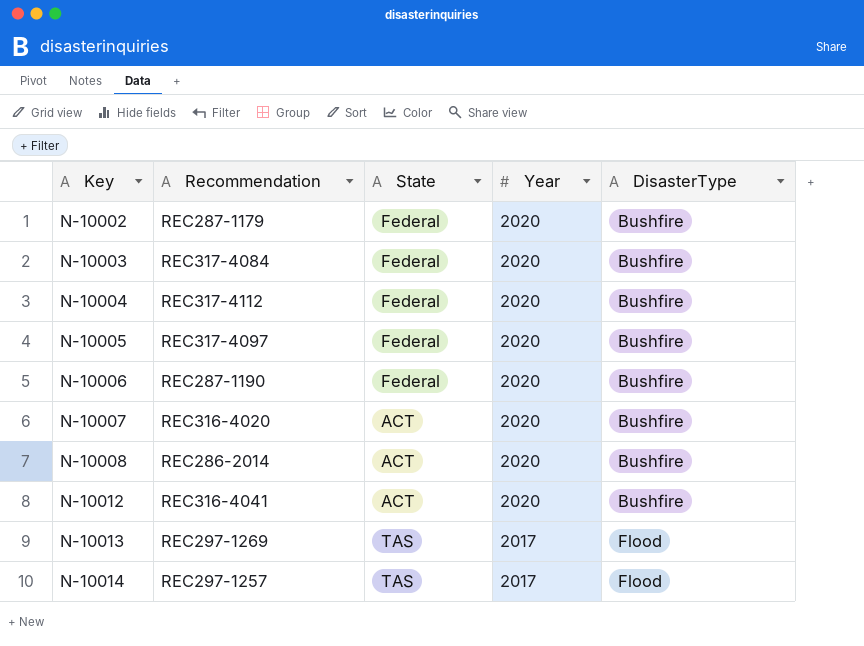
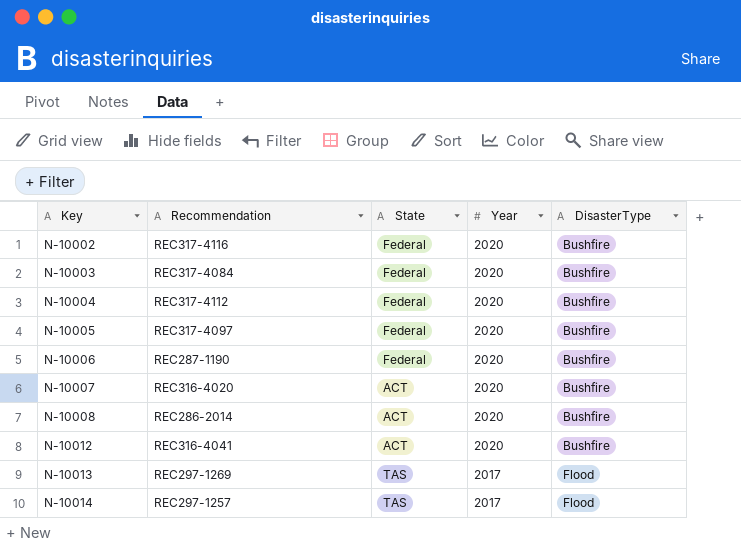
N-10002 | Recommendation: REC287-1179 -> REC317-4116

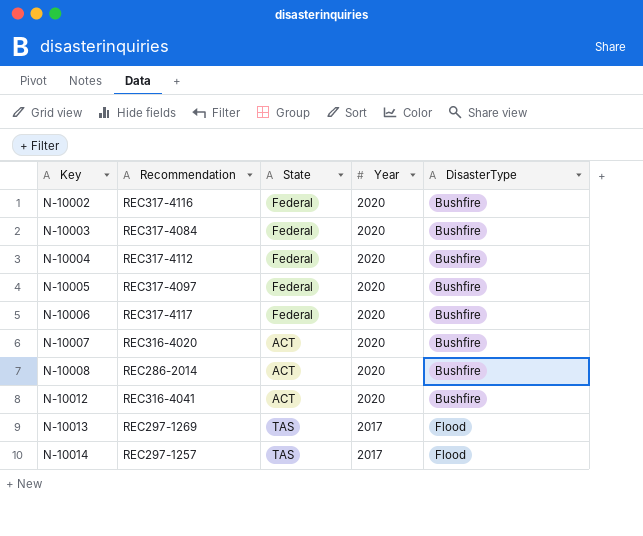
N-10006 | Recommendation: REC287-1190 -> REC317-4117

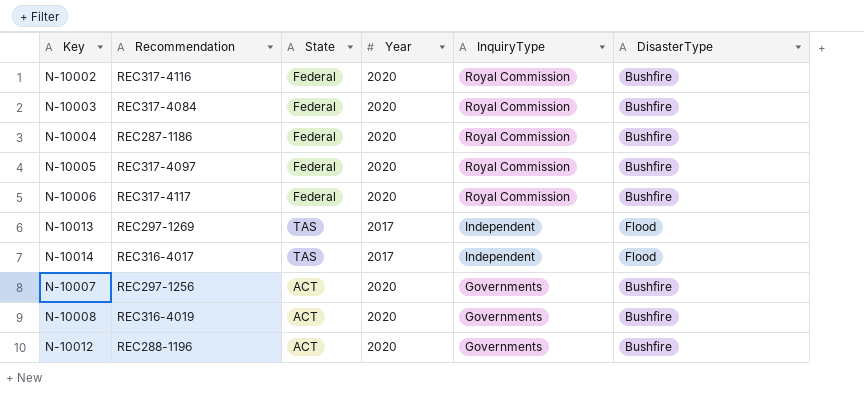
row order: Key ascending -> InquiryType descending
column InquiryType | position: none -> 5
N-10004 | Recommendation: REC317-4112 -> REC287-1186
N-10014 | Recommendation: REC297-1257 -> REC316-4017
N-10007 | Recommendation: REC316-4020 -> REC297-1256
N-10008 | Recommendation: REC286-2014 -> REC316-4019
N-10012 | Recommendation: REC316-4041 -> REC288-1196

